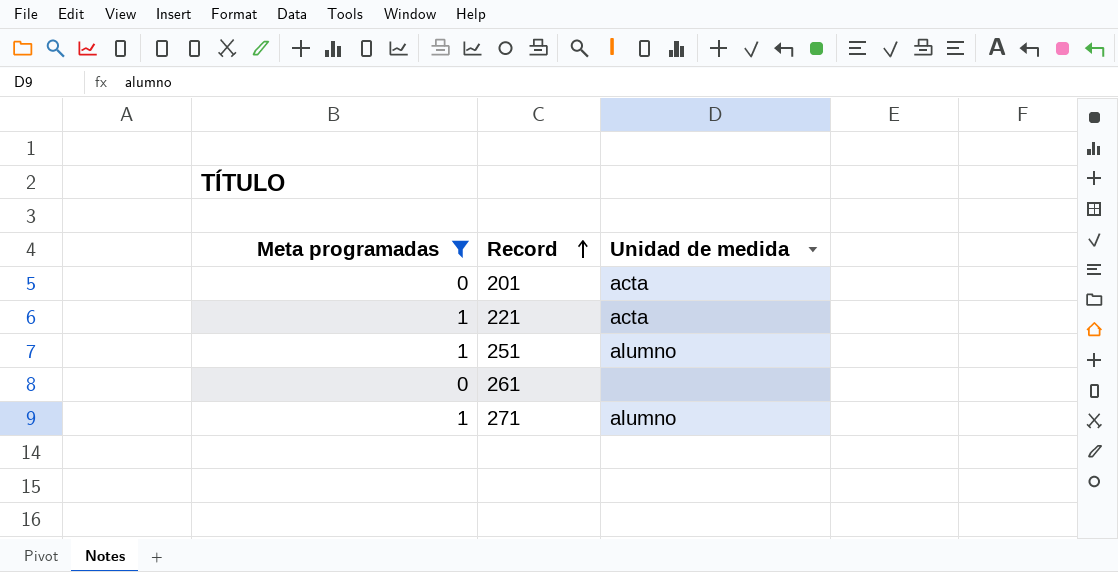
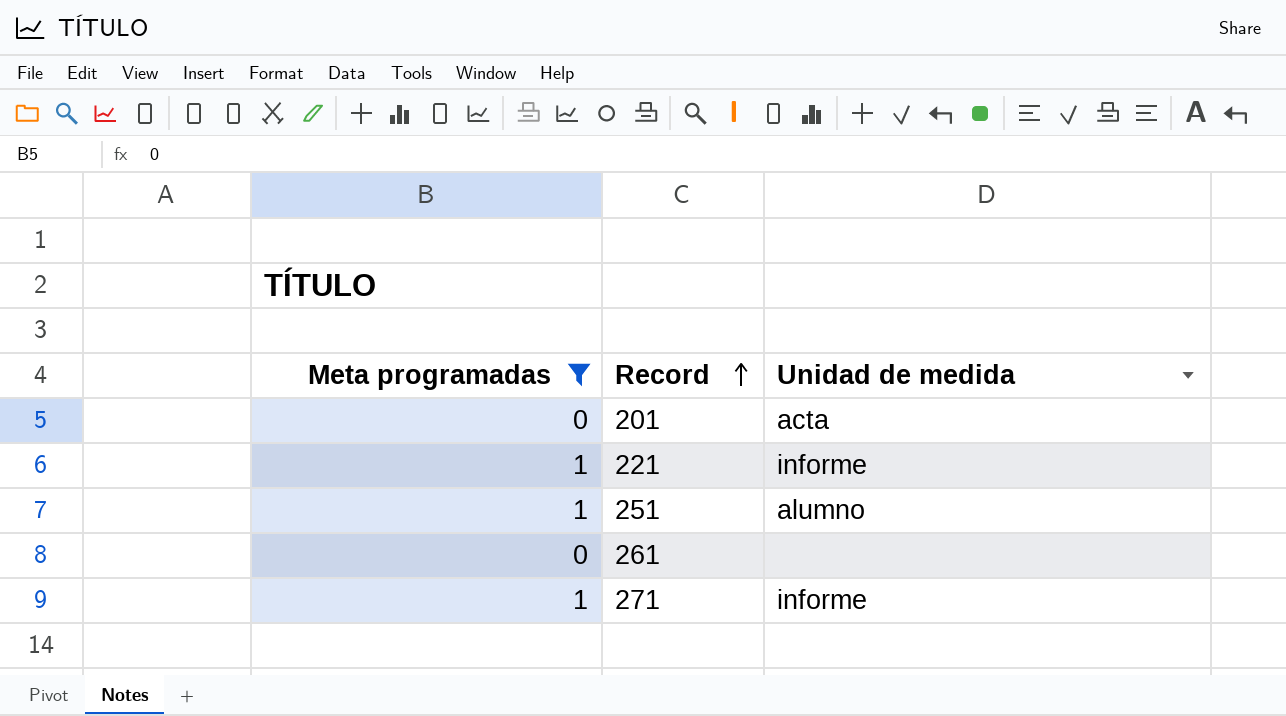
221 | Unidad de medida: acta -> informe
271 | Unidad de medida: alumno -> informe

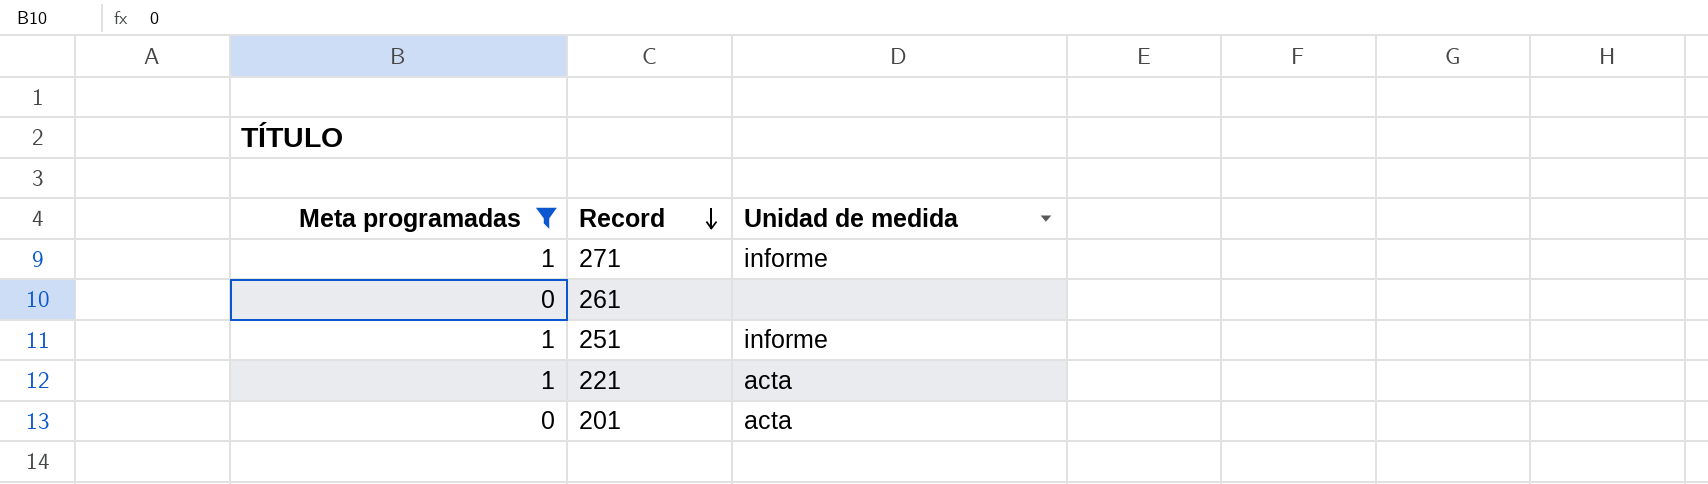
row order: Record ascending -> Record descending
251 | Unidad de medida: alumno -> informe
221 | Unidad de medida: informe -> acta

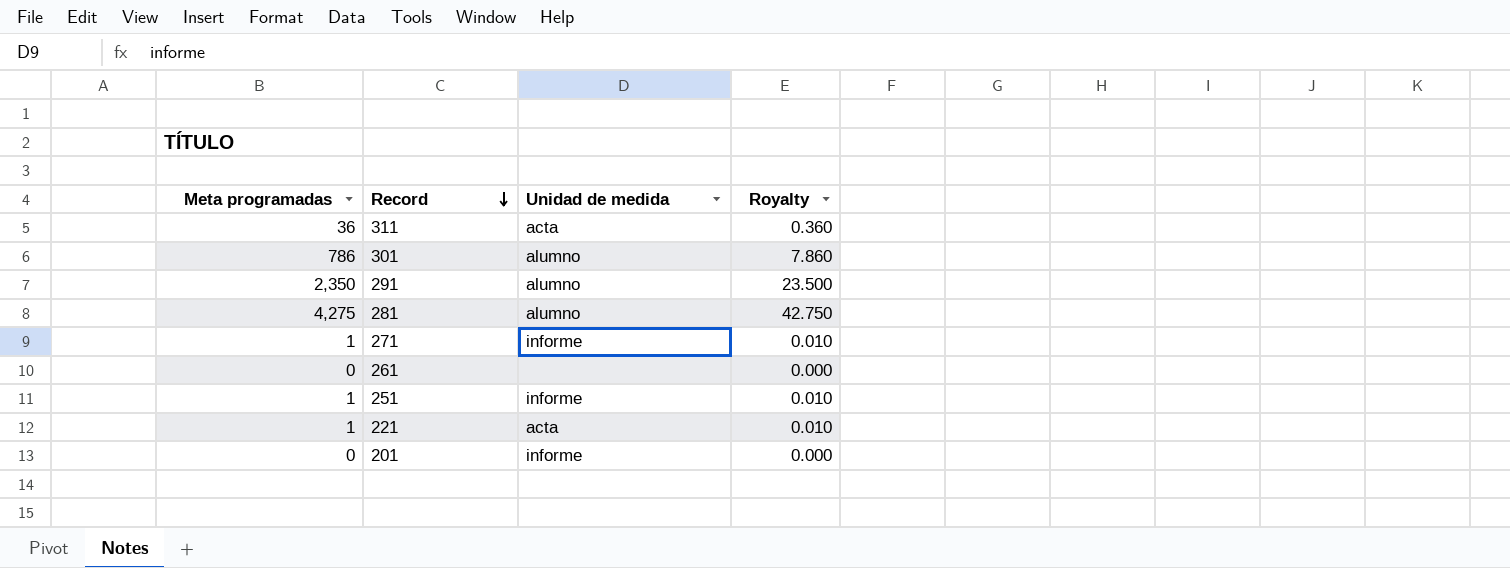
filter: Meta programadas <= 1 -> none
column Royalty | formula: none -> [Meta programadas] * 0.01
201 | Unidad de medida: acta -> informe

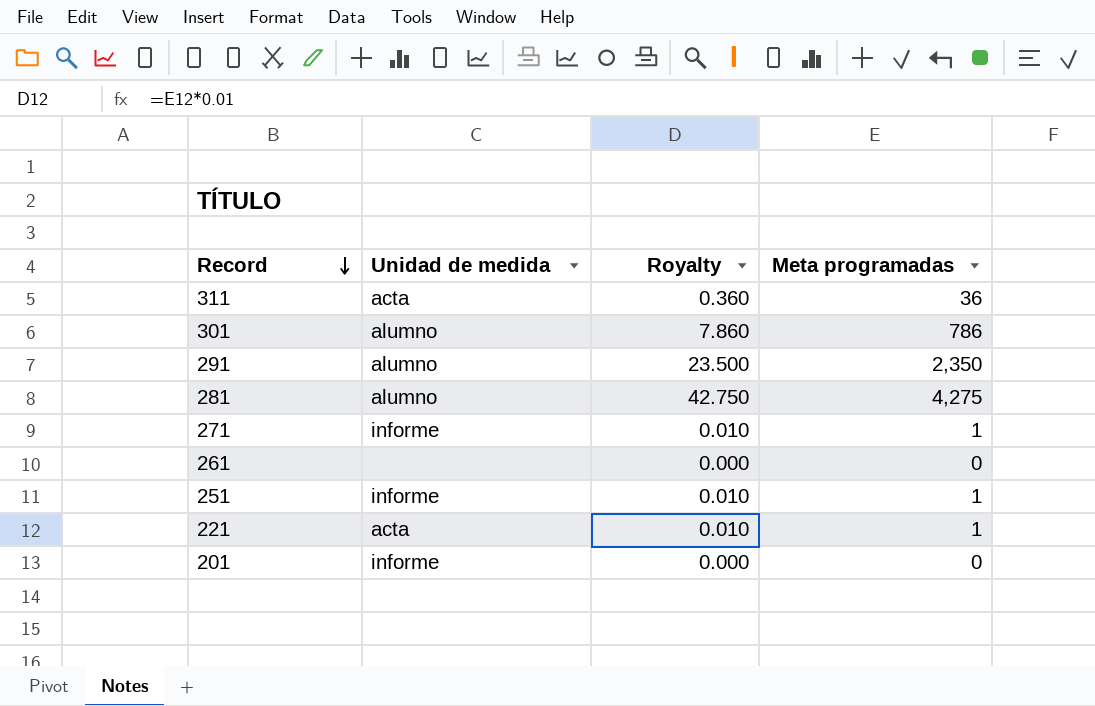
column Meta programadas | position: 1 -> 4

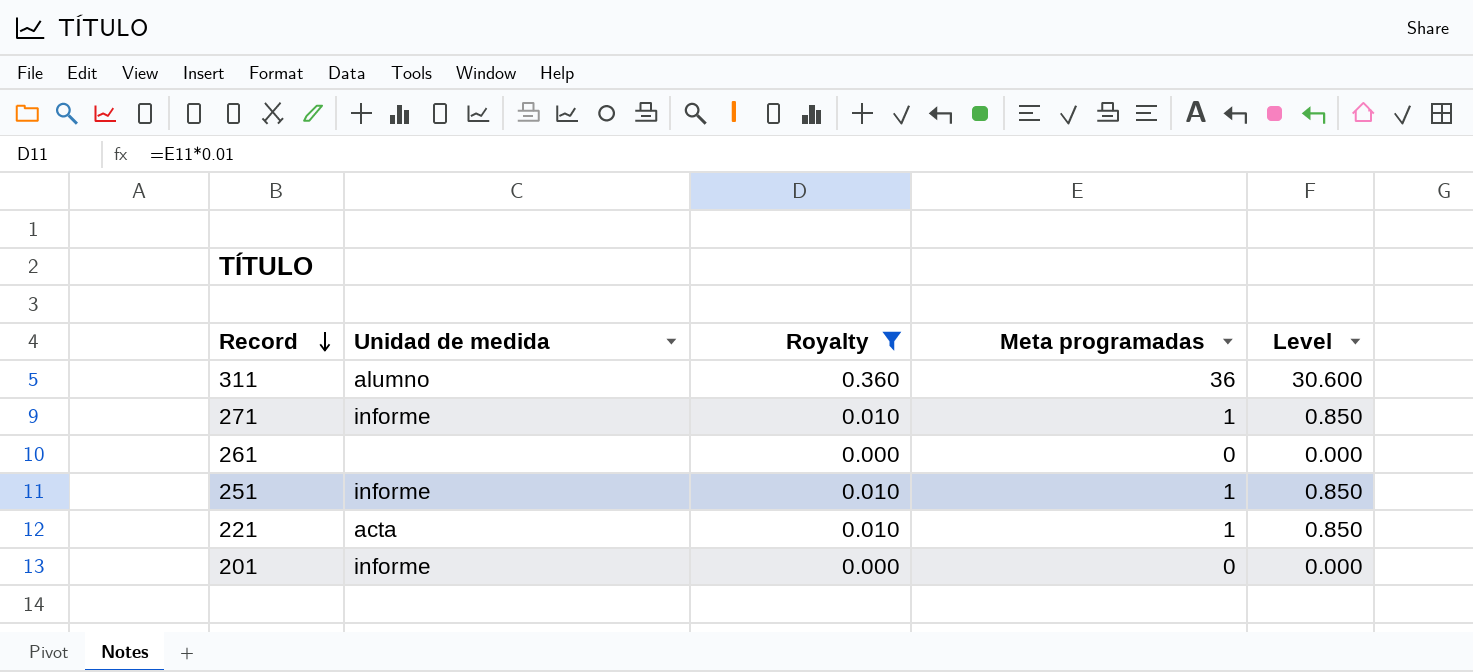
filter: none -> Royalty <= 0.360
column Level | formula: none -> [Meta programadas] * 0.85
311 | Unidad de medida: acta -> alumno

